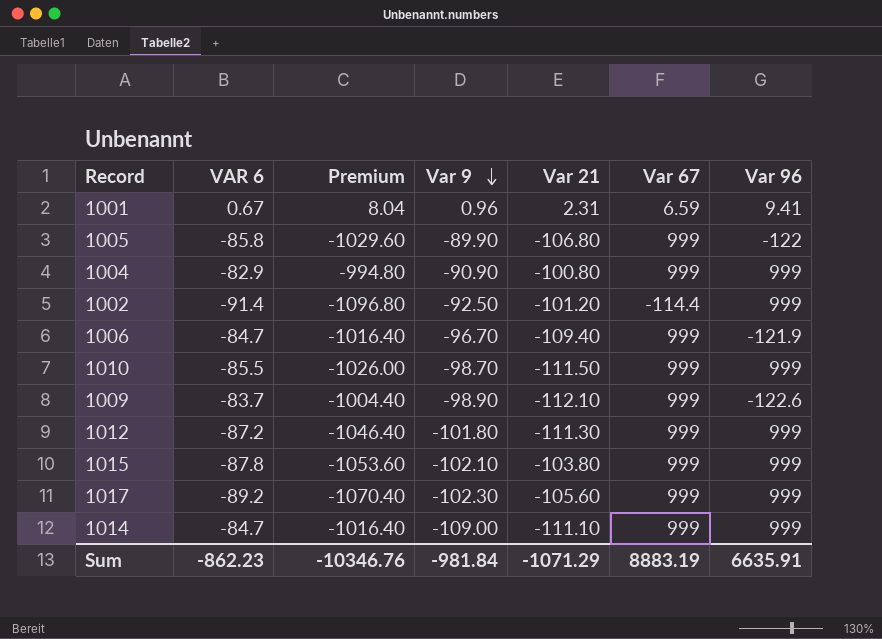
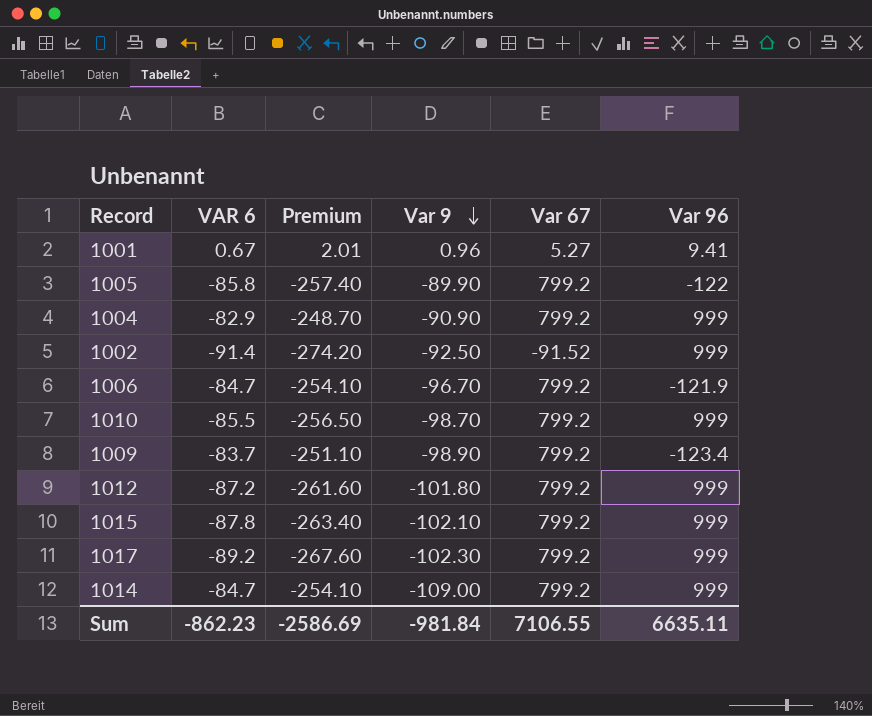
column Var 21 | position: 5 -> none
column Premium | formula: [VAR 6] * 12 -> [VAR 6] * 3
1001 | Var 67: 6.59 -> 5.27
1005 | Var 67: 999 -> 799.2
1004 | Var 67: 999 -> 799.2
1002 | Var 67: -114.4 -> -91.52
1006 | Var 67: 999 -> 799.2
1010 | Var 67: 999 -> 799.2
1009 | Var 67: 999 -> 799.2
1009 | Var 96: -122.6 -> -123.4
1012 | Var 67: 999 -> 799.2
1015 | Var 67: 999 -> 799.2
1017 | Var 67: 999 -> 799.2
1014 | Var 67: 999 -> 799.2
Sum | Premium: -10346.76 -> -2586.69
Sum | Var 67: 8883.19 -> 7106.55
Sum | Var 96: 6635.91 -> 6635.11

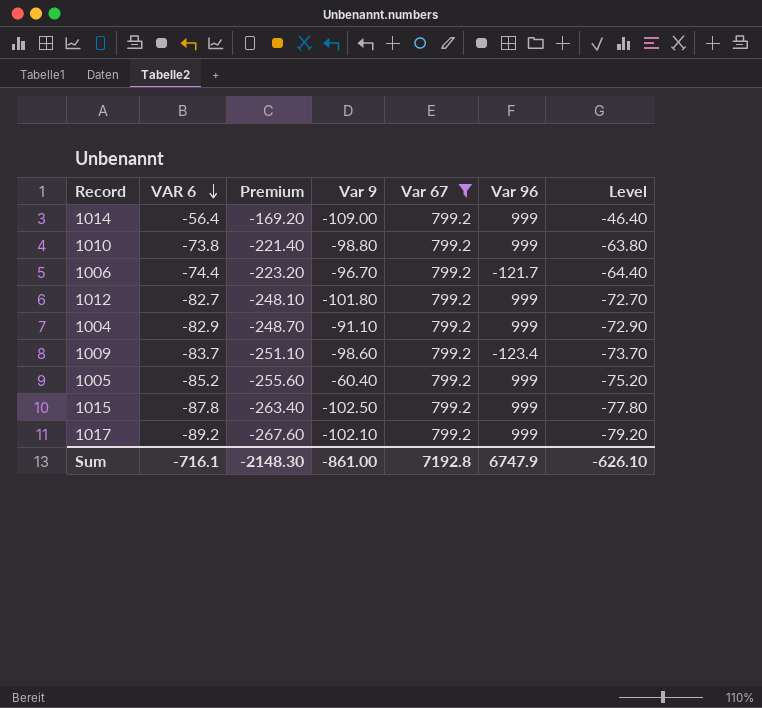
filter: none -> Var 67 = 799.2
row order: Var 9 descending -> VAR 6 descending
column Level | formula: none -> [VAR 6] + 10
1014 | VAR 6: -84.7 -> -56.4
1014 | Premium: -254.10 -> -169.20
1010 | VAR 6: -85.5 -> -73.8
1010 | Premium: -256.50 -> -221.40
1010 | Var 9: -98.70 -> -98.80
1006 | VAR 6: -84.7 -> -74.4
1006 | Premium: -254.10 -> -223.20
1006 | Var 96: -121.9 -> -121.7
1012 | VAR 6: -87.2 -> -82.7
1012 | Premium: -261.60 -> -248.10
1004 | Var 9: -90.90 -> -91.10
1009 | Var 9: -98.90 -> -98.60
1005 | VAR 6: -85.8 -> -85.2
1005 | Premium: -257.40 -> -255.60
1005 | Var 9: -89.90 -> -60.40
1005 | Var 96: -122 -> 999
1015 | Var 9: -102.10 -> -102.50
1017 | Var 9: -102.30 -> -102.10
Sum | VAR 6: -862.23 -> -716.1
Sum | Premium: -2586.69 -> -2148.30
Sum | Var 9: -981.84 -> -861.00
Sum | Var 67: 7106.55 -> 7192.8
Sum | Var 96: 6635.11 -> 6747.9

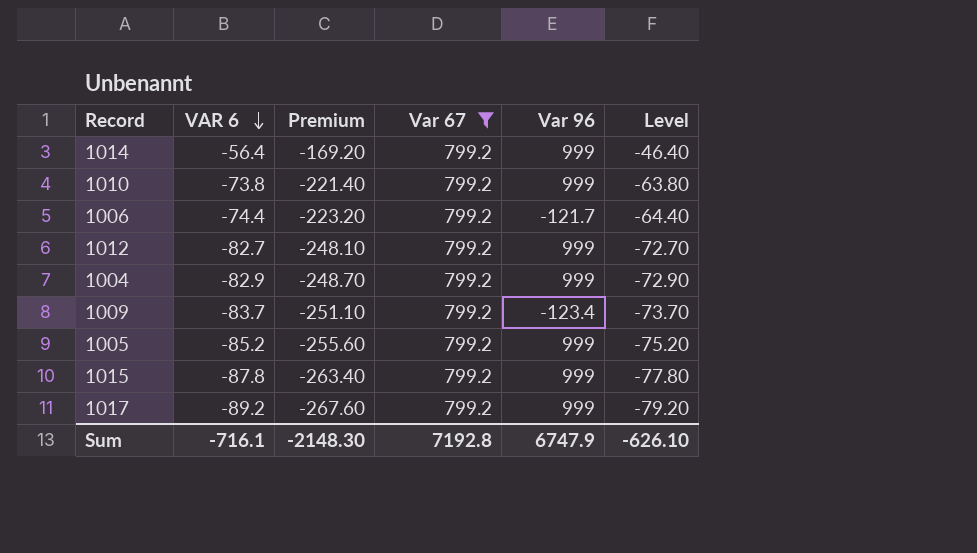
column Var 9 | position: 4 -> none

